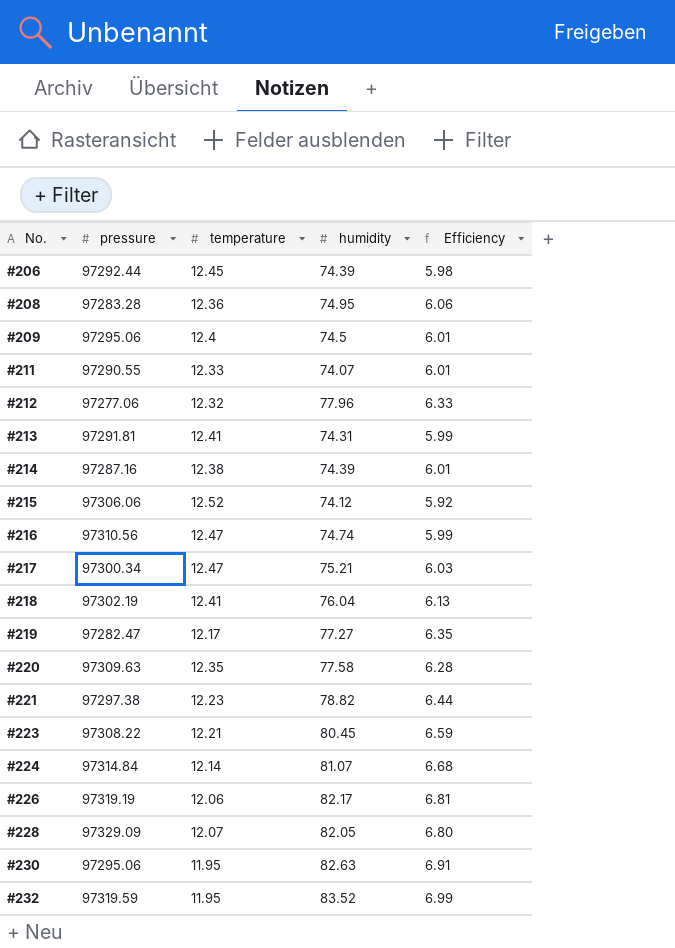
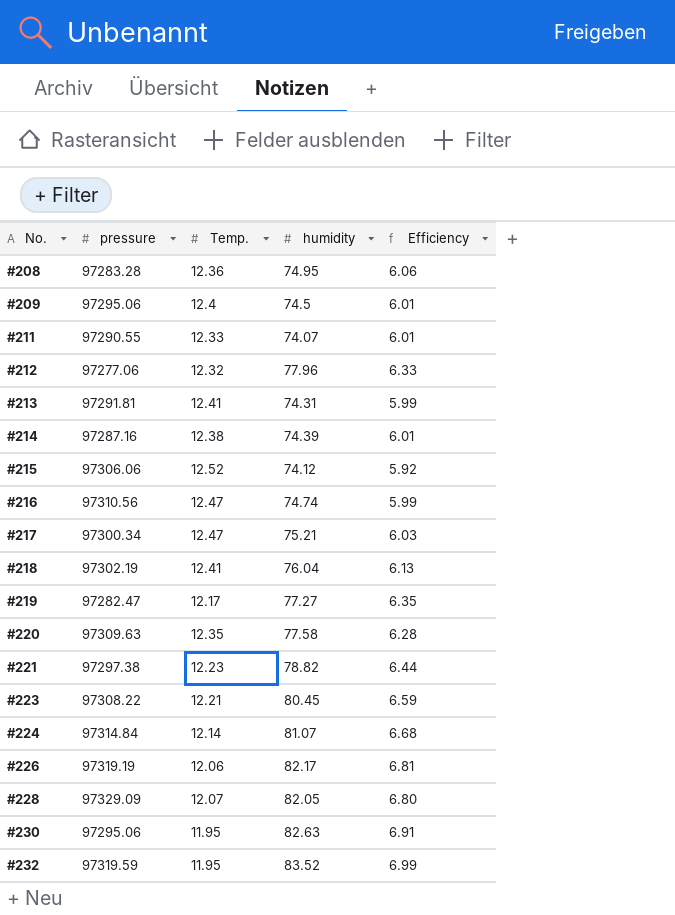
column name: temperature -> Temp.
row #206: 97292.44 | 12.45 | 74.39 | 5.98 -> none

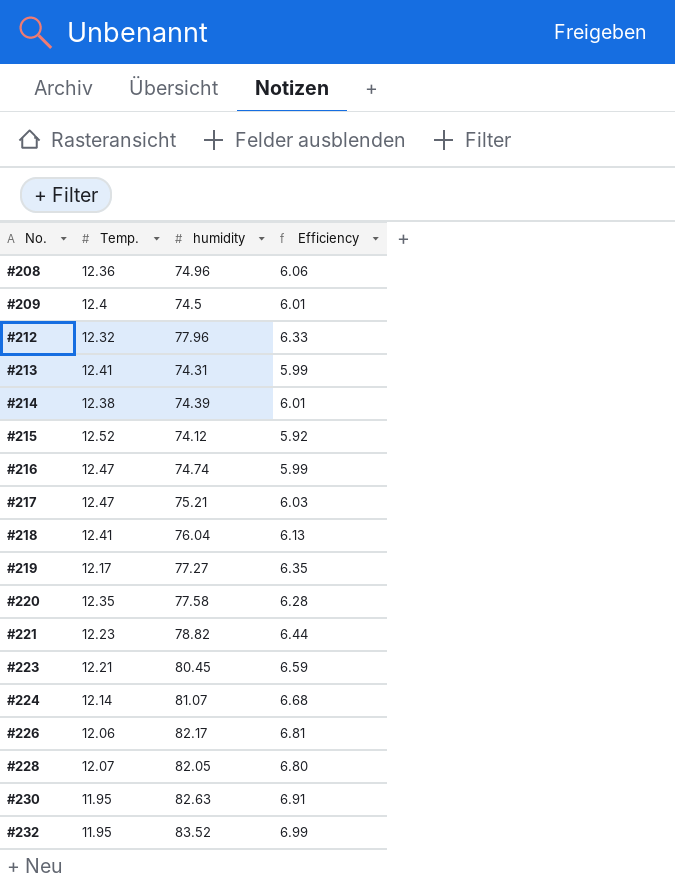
column pressure | position: 2 -> none
row #211: 97290.55 | 12.33 | 74.07 | 6.01 -> none
#208 | humidity: 74.95 -> 74.96

